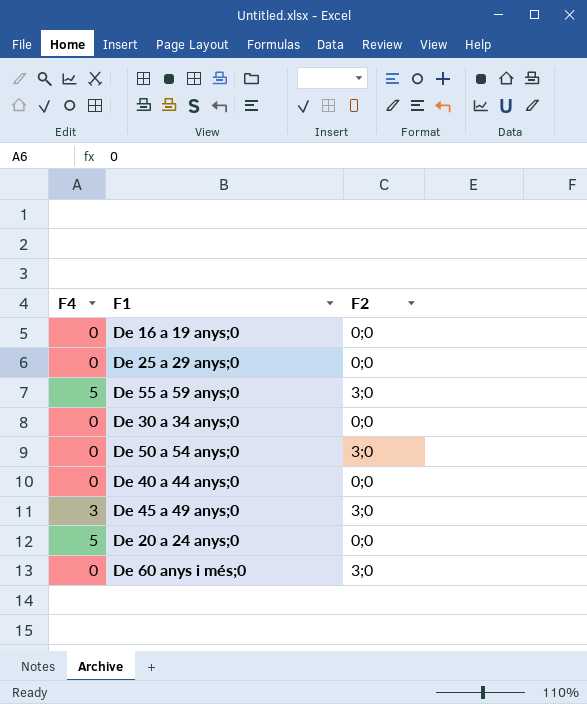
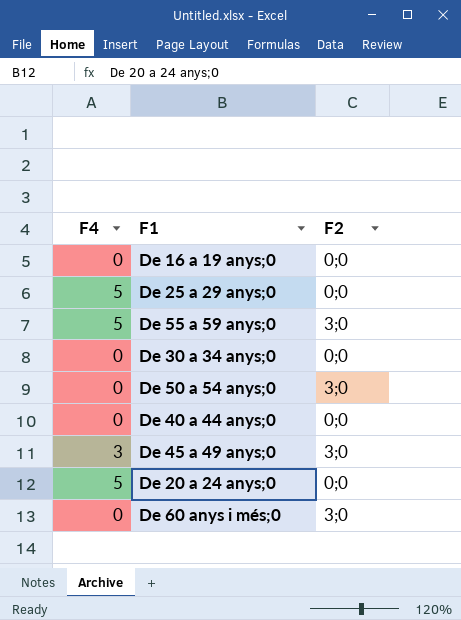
De 25 a 29 anys;0 | F4: 0 -> 5

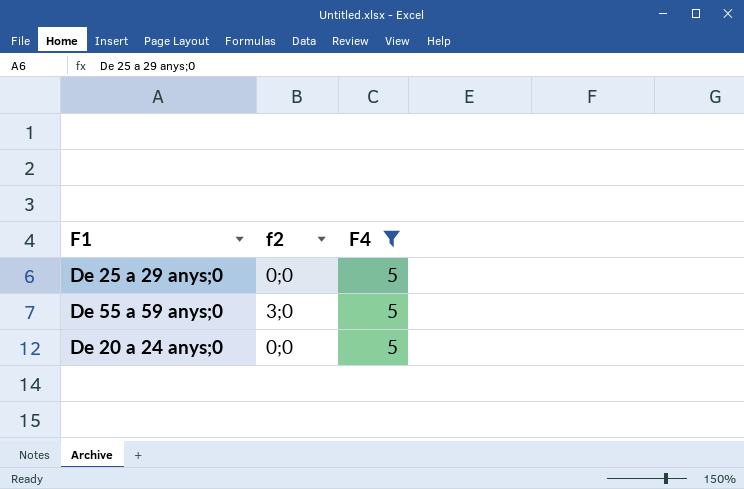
filter: none -> F4 = 5
column name: F2 -> f2
column F4 | position: 1 -> 3

